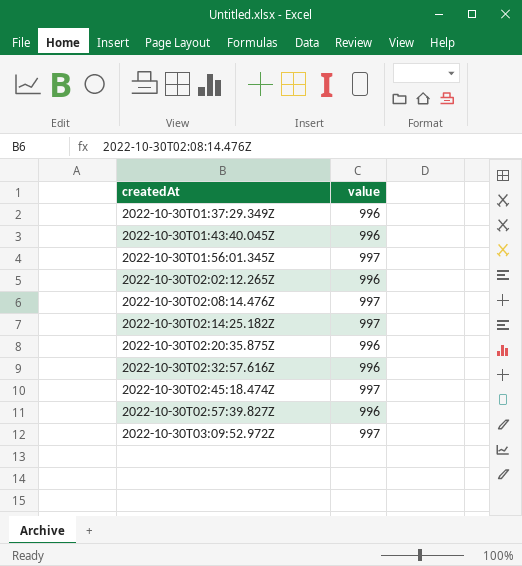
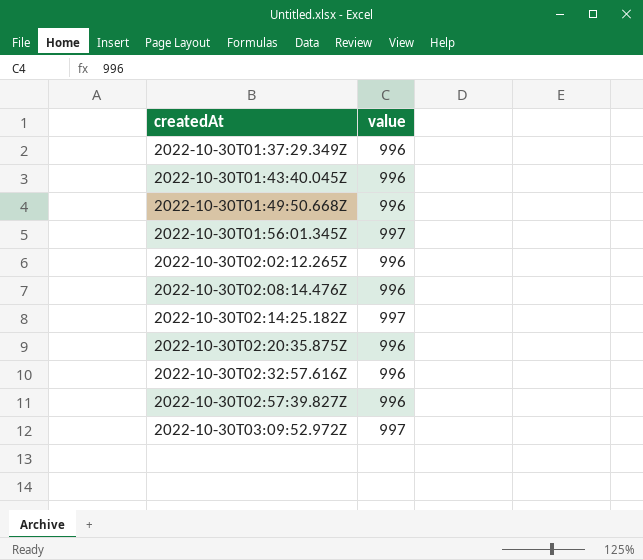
row 2022-10-30T02:45:18.474Z: 997 -> none
row 2022-10-30T01:49:50.668Z: none -> 996
2022-10-30T02:08:14.476Z | value: 997 -> 996

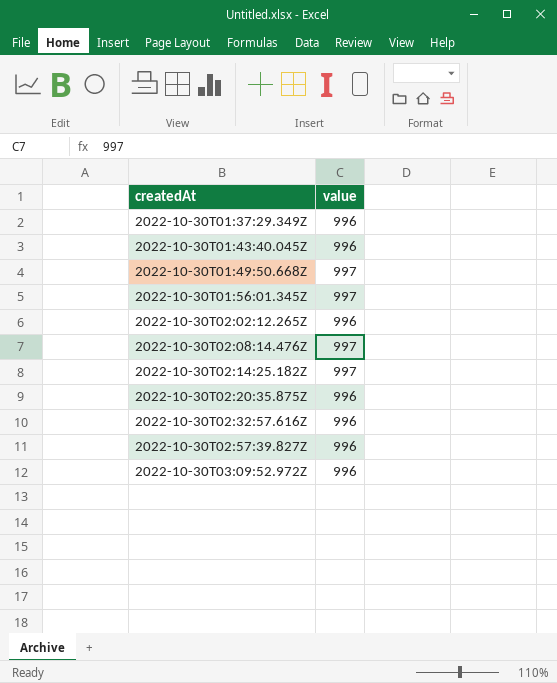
2022-10-30T01:49:50.668Z | value: 996 -> 997
2022-10-30T02:08:14.476Z | value: 996 -> 997
2022-10-30T03:09:52.972Z | value: 997 -> 996

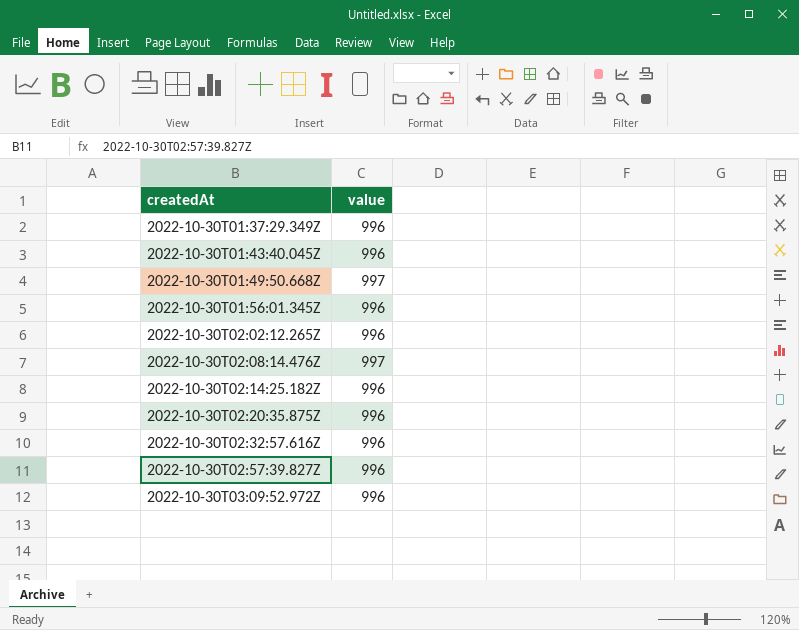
2022-10-30T01:56:01.345Z | value: 997 -> 996
2022-10-30T02:14:25.182Z | value: 997 -> 996

